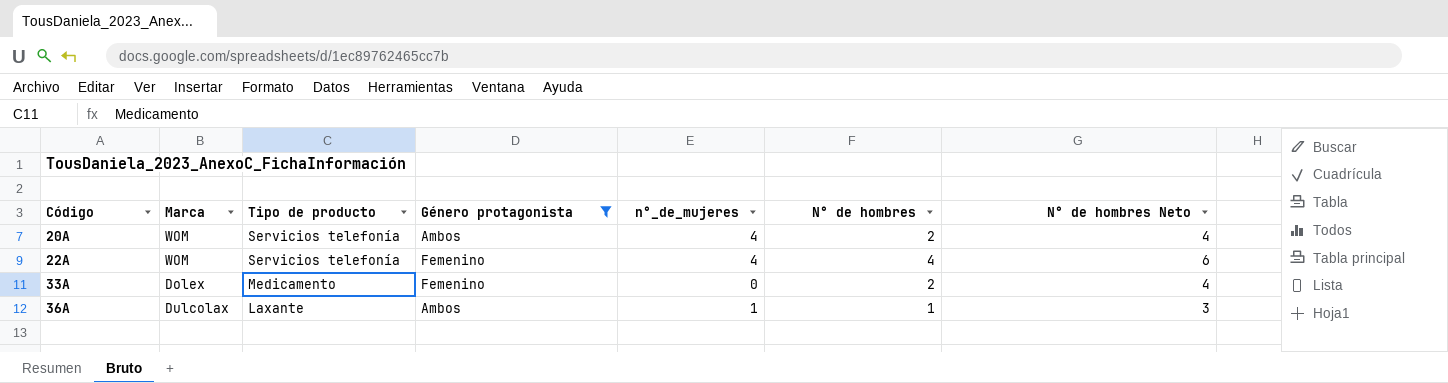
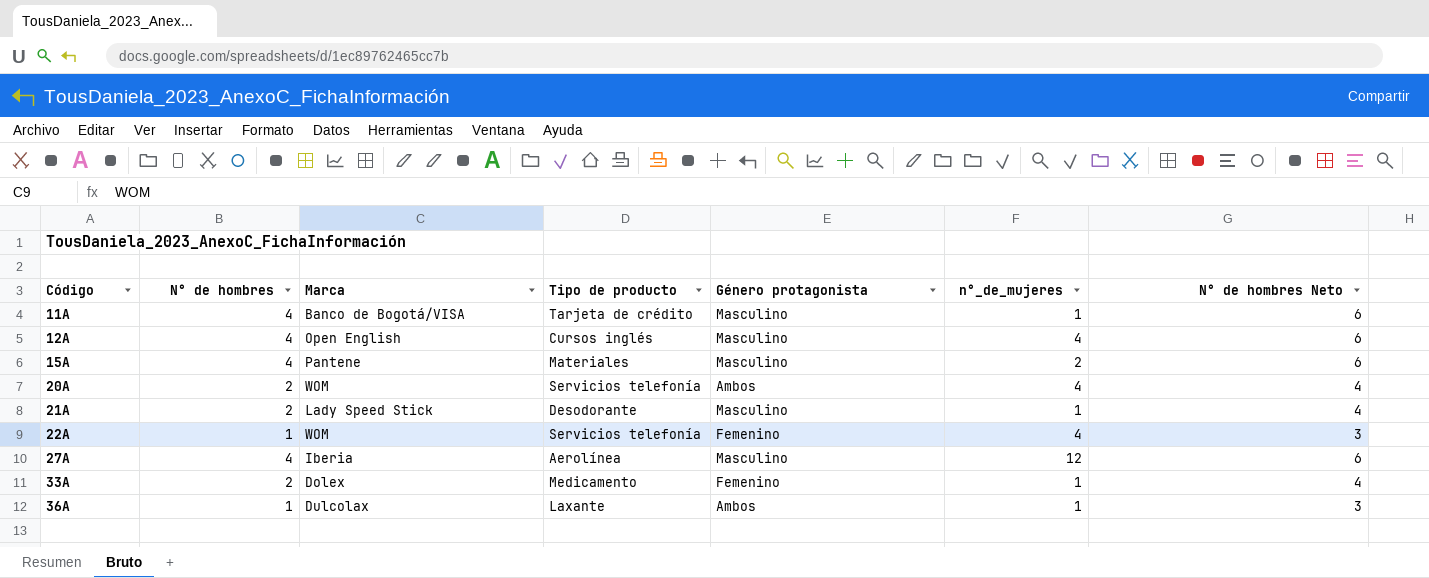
filter: Género protagonista != Masculino -> none
column N° de hombres | position: 6 -> 2
22A | N° de hombres: 4 -> 1
22A | N° de hombres Neto: 6 -> 3
33A | n°_de_mujeres: 0 -> 1

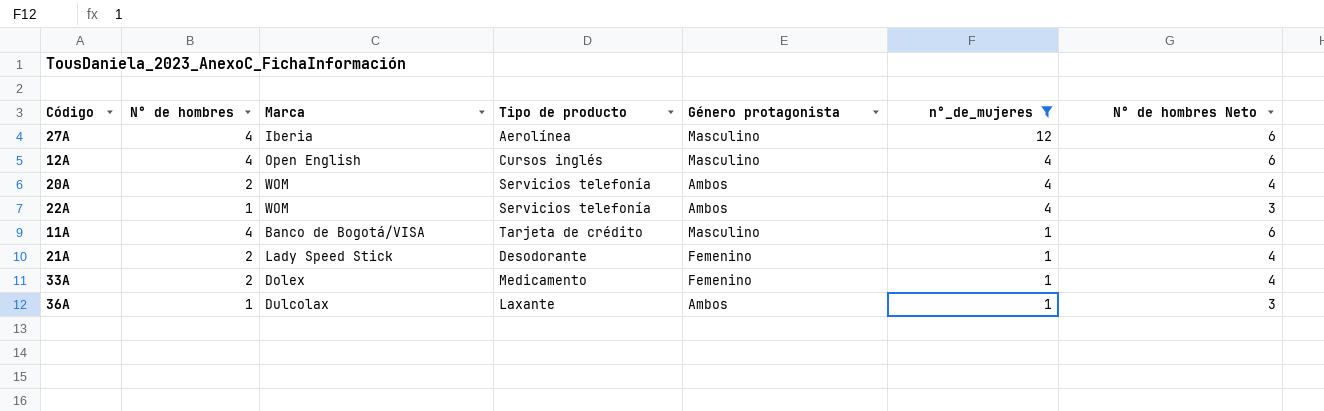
filter: none -> n°_de_mujeres != 2
row order: Código ascending -> n°_de_mujeres descending
22A | Género protagonista: Femenino -> Ambos
21A | Género protagonista: Masculino -> Femenino

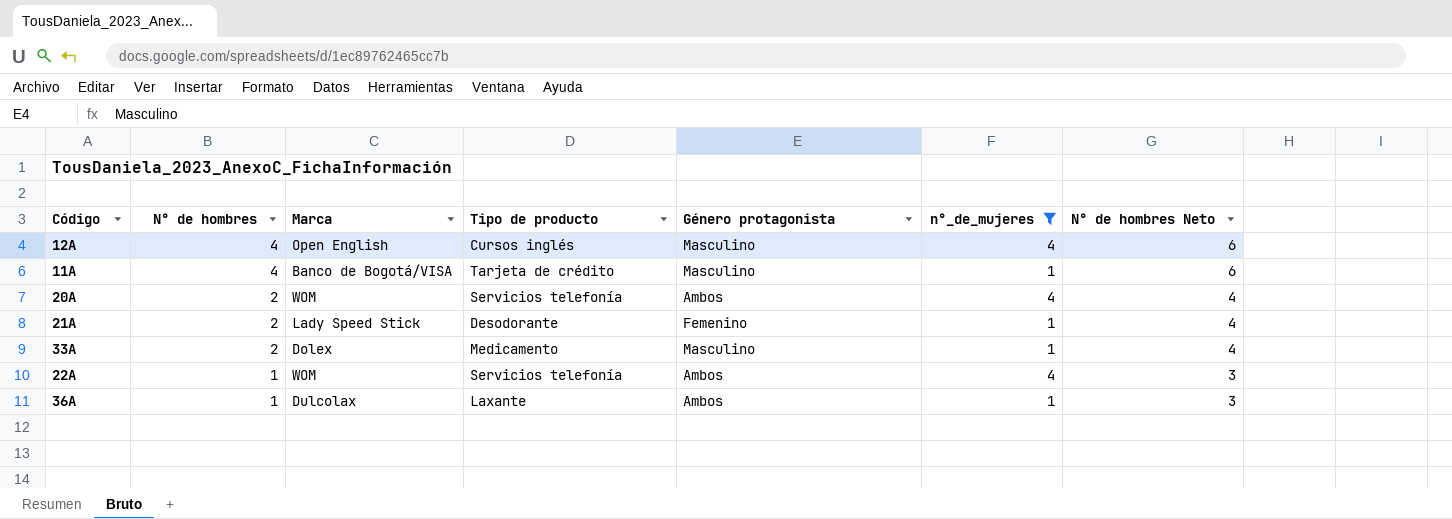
row order: n°_de_mujeres descending -> N° de hombres descending
row 27A: 4 | Iberia | Aerolínea | Masculino | 12 | 6 -> none
33A | Género protagonista: Femenino -> Masculino

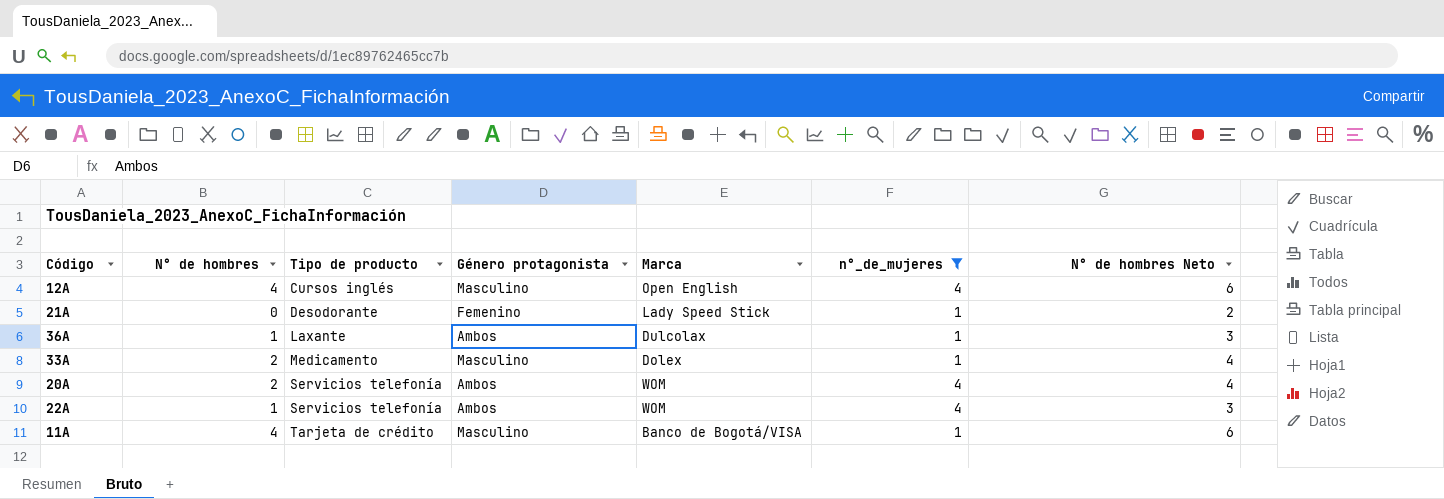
row order: N° de hombres descending -> Tipo de producto ascending
column Marca | position: 3 -> 5
21A | N° de hombres: 2 -> 0
21A | N° de hombres Neto: 4 -> 2

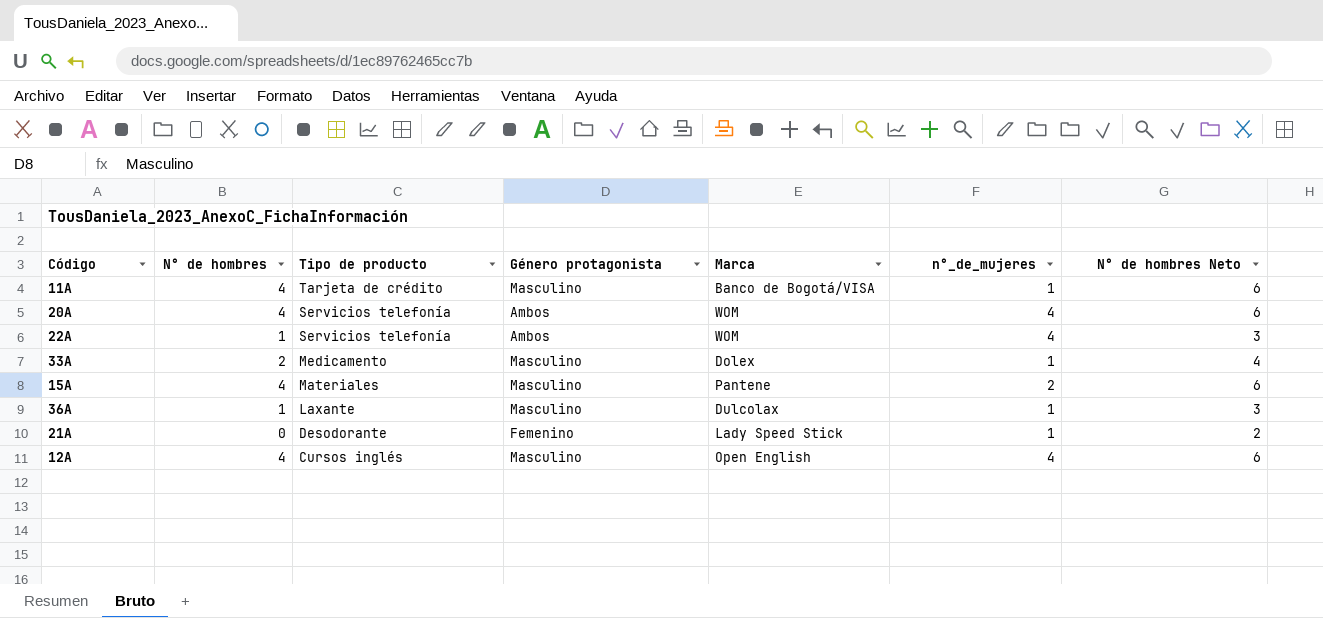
filter: n°_de_mujeres != 2 -> none
row order: Tipo de producto ascending -> Tipo de producto descending
20A | N° de hombres: 2 -> 4
20A | N° de hombres Neto: 4 -> 6
36A | Género protagonista: Ambos -> Masculino

